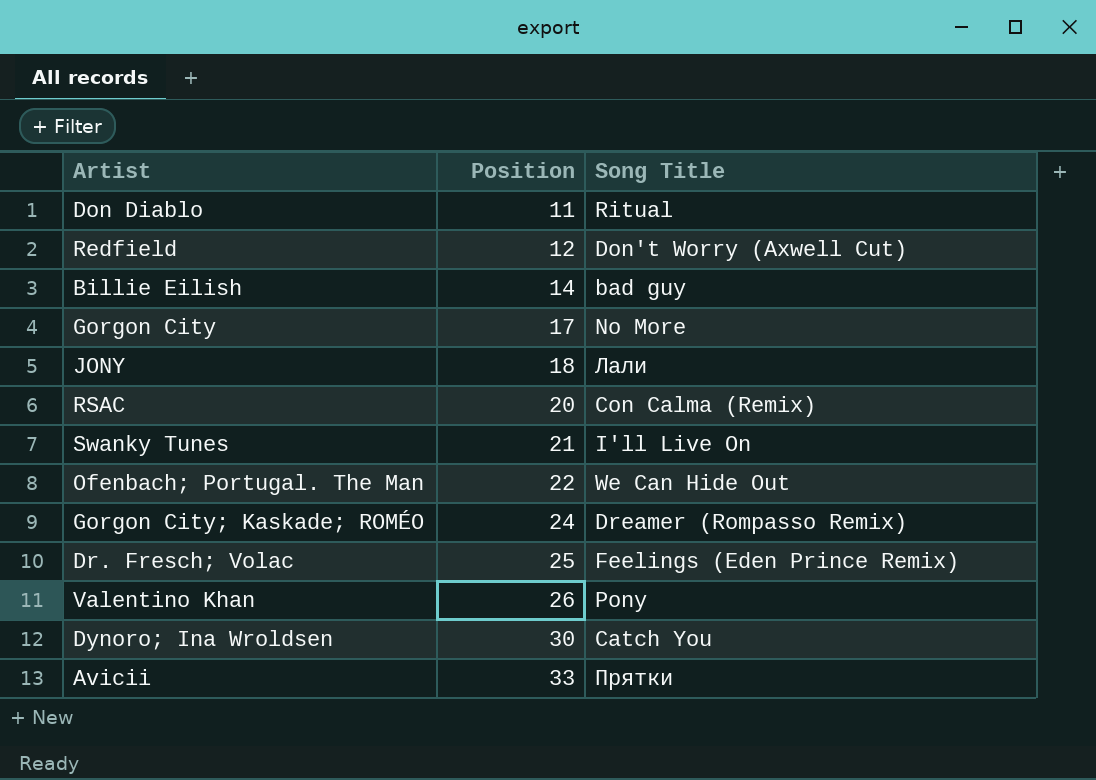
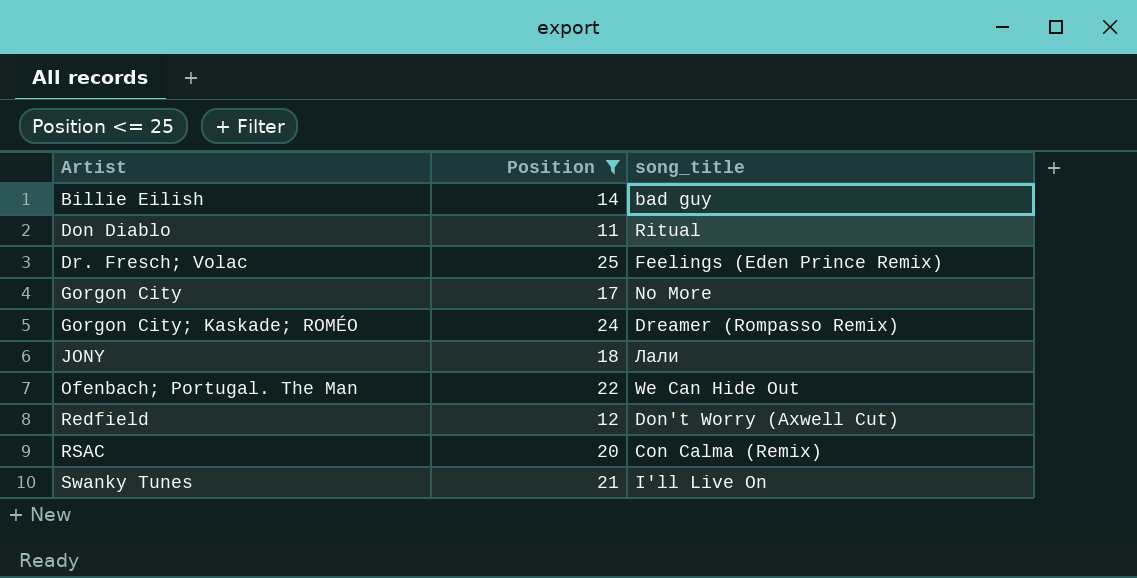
filter: none -> Position <= 25
row order: Position ascending -> Artist ascending
column name: Song Title -> song_title

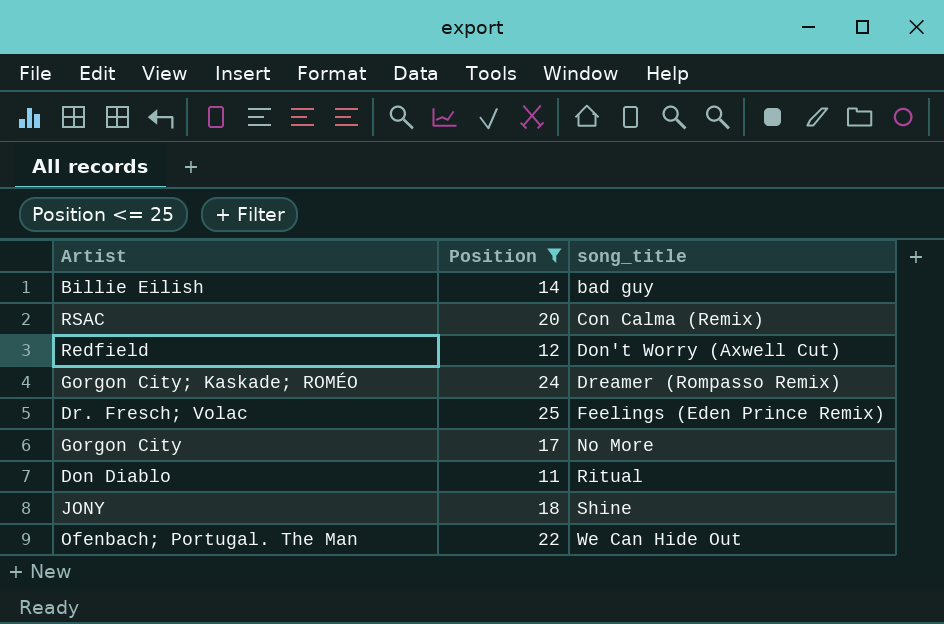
row order: Artist ascending -> song_title ascending
row Swanky Tunes: 21 | I'll Live On -> none
JONY | song_title: Лали -> Shine

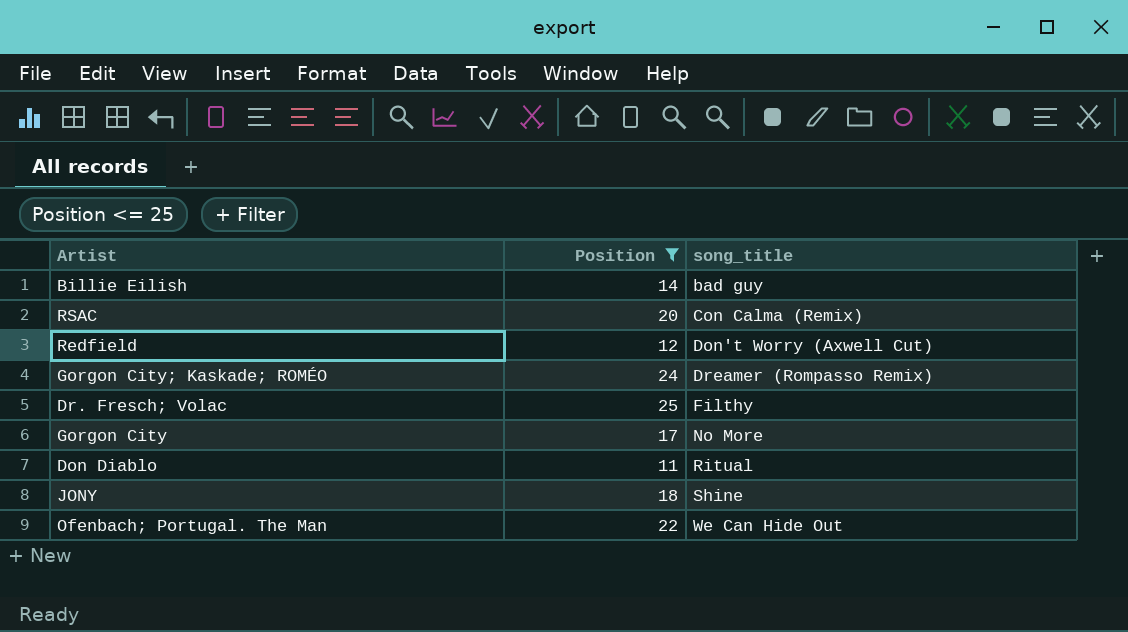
Dr. Fresch; Volac | song_title: Feelings (Eden Prince Remix) -> Filthy

